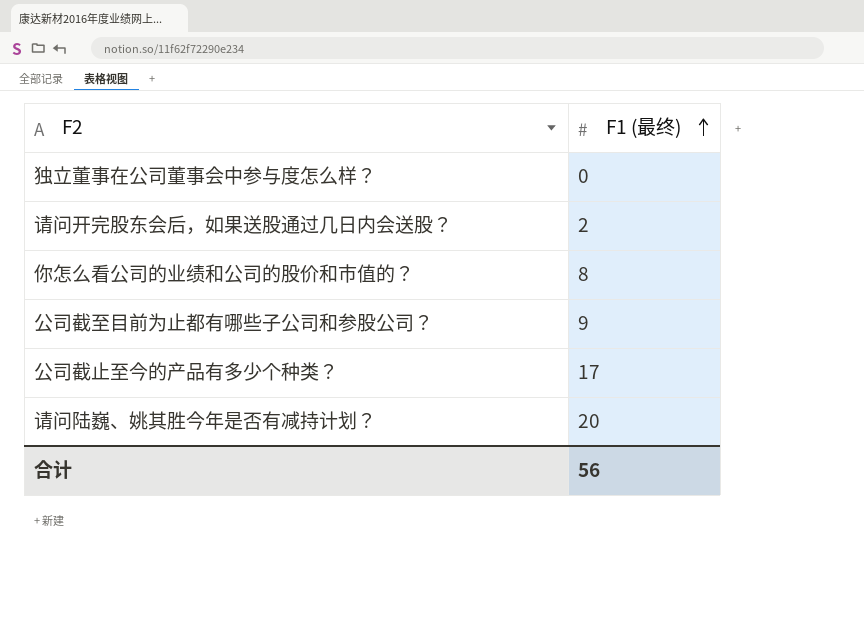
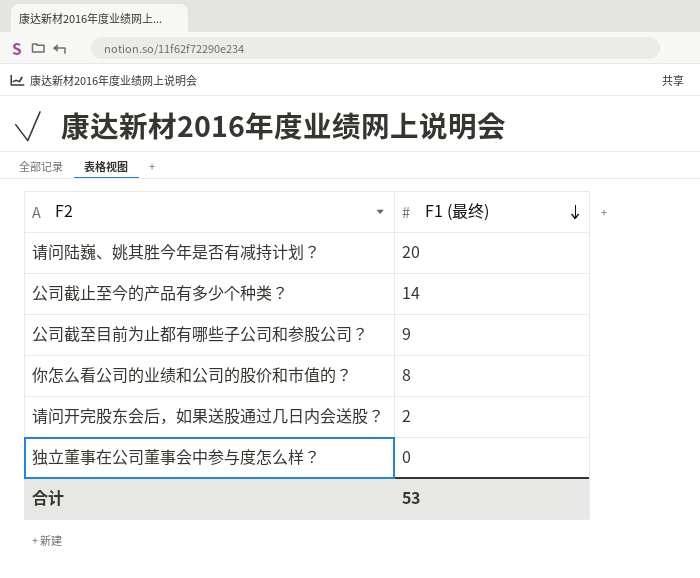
row order: F1 (最终) ascending -> F1 (最终) descending
公司截止至今的产品有多少个种类？ | F1 (最终): 17 -> 14
合计 | F1 (最终): 56 -> 53

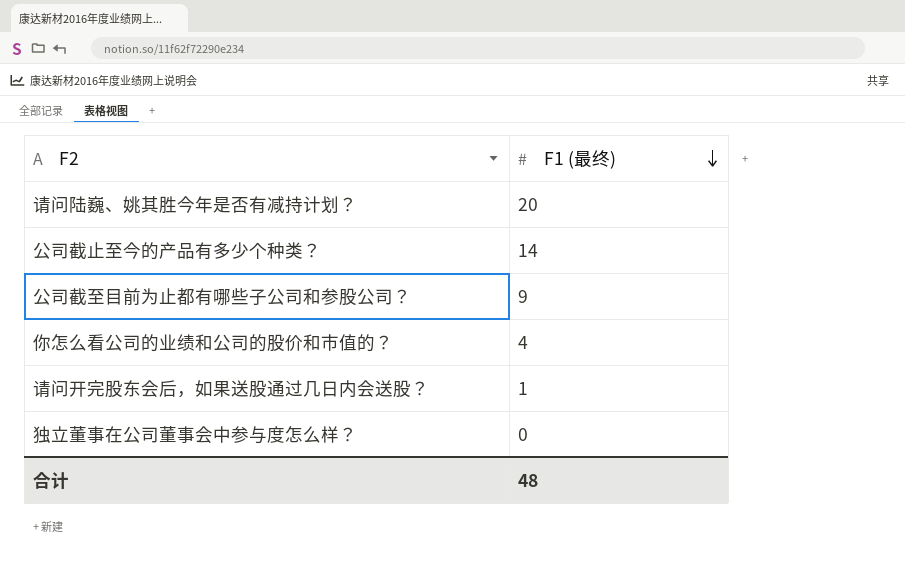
你怎么看公司的业绩和公司的股价和市值的？ | F1 (最终): 8 -> 4
请问开完股东会后，如果送股通过几日内会送股？ | F1 (最终): 2 -> 1
合计 | F1 (最终): 53 -> 48

